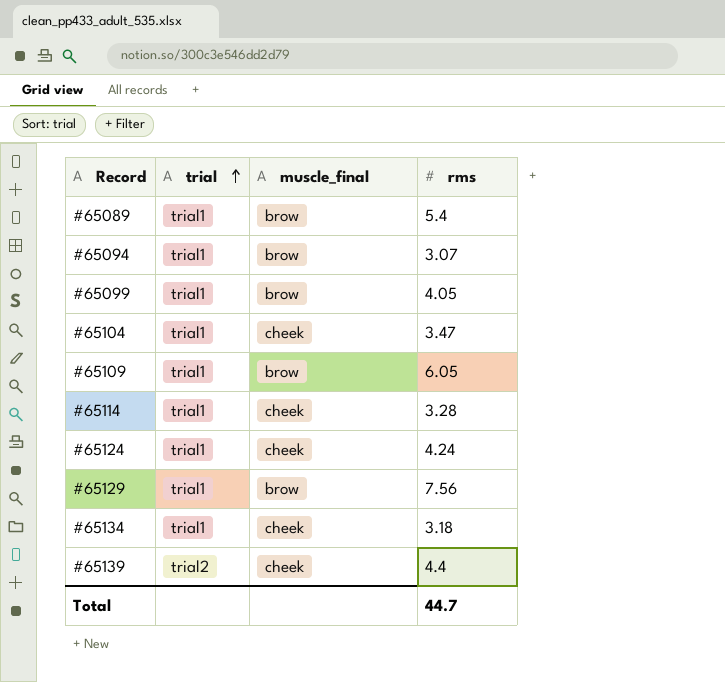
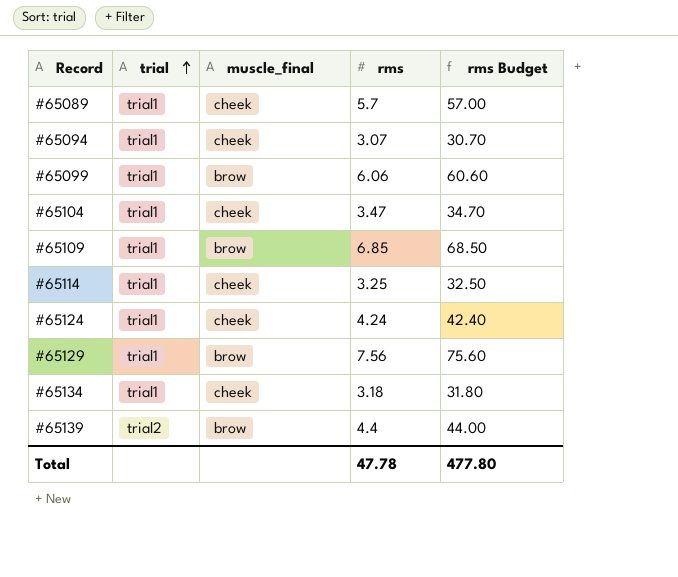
column rms Budget | formula: none -> [rms] * 10
#65089 | muscle_final: brow -> cheek
#65089 | rms: 5.4 -> 5.7
#65094 | muscle_final: brow -> cheek
#65099 | rms: 4.05 -> 6.06
#65109 | rms: 6.05 -> 6.85
#65114 | rms: 3.28 -> 3.25
#65139 | muscle_final: cheek -> brow
Total | rms: 44.7 -> 47.78

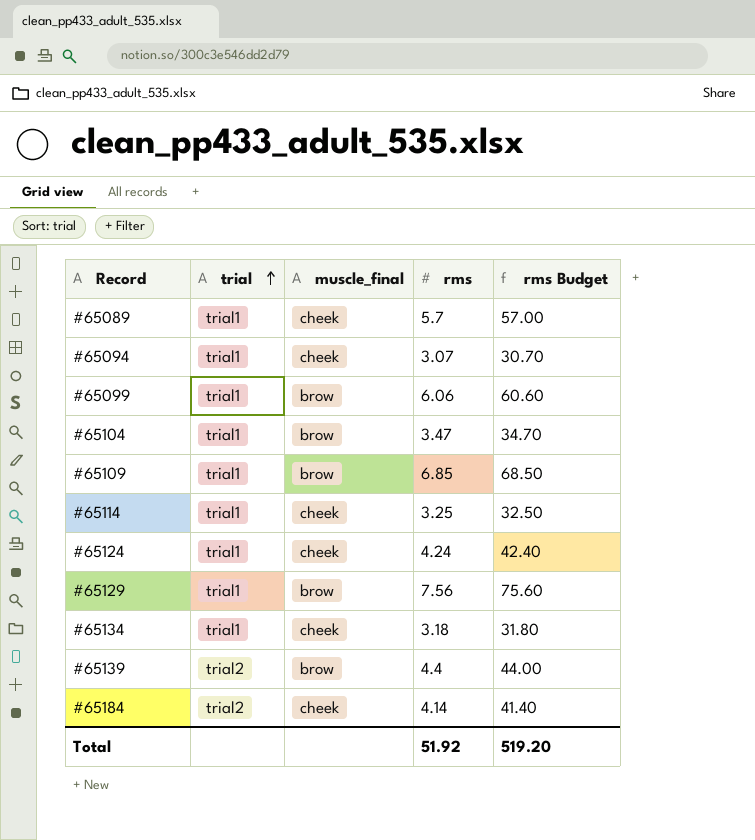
#65104 | muscle_final: cheek -> brow
row #65184: none -> trial2 | cheek | 4.14 | 41.40
Total | rms: 47.78 -> 51.92
Total | rms Budget: 477.80 -> 519.20

